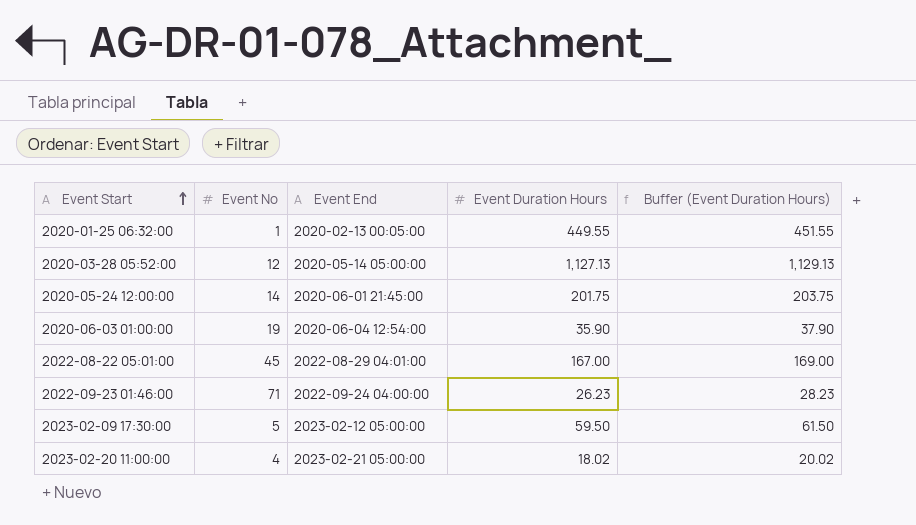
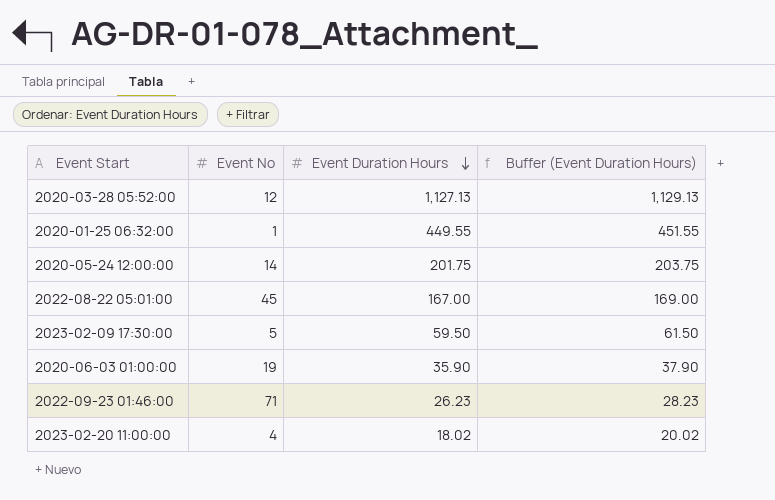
row order: Event Start ascending -> Event Duration Hours descending
column Event End | position: 3 -> none

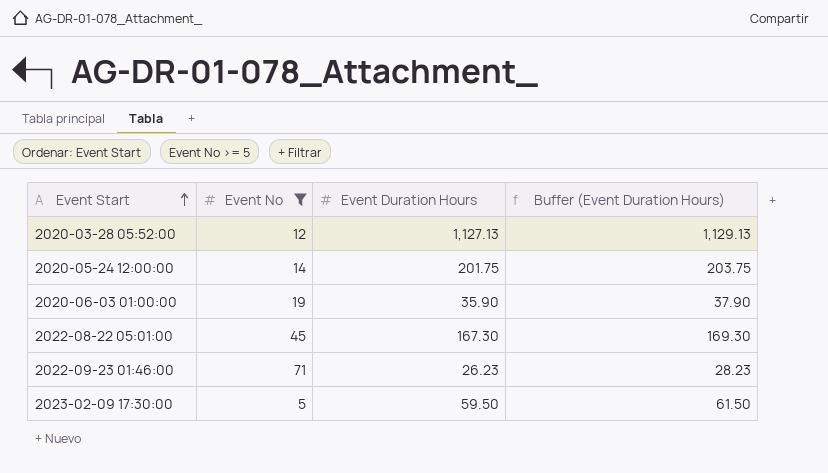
filter: none -> Event No >= 5
row order: Event Duration Hours descending -> Event Start ascending
2022-08-22 05:01:00 | Event Duration Hours: 167.00 -> 167.30
2022-08-22 05:01:00 | Buffer (Event Duration Hours): 169.00 -> 169.30

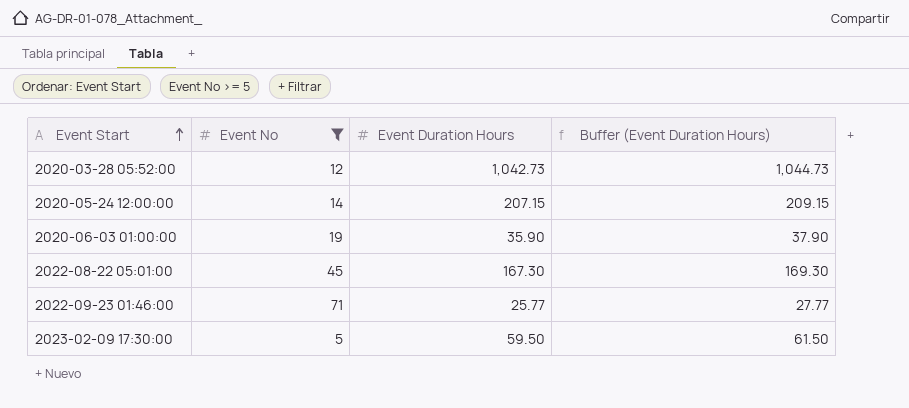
2020-03-28 05:52:00 | Event Duration Hours: 1,127.13 -> 1,042.73
2020-03-28 05:52:00 | Buffer (Event Duration Hours): 1,129.13 -> 1,044.73
2020-05-24 12:00:00 | Event Duration Hours: 201.75 -> 207.15
2020-05-24 12:00:00 | Buffer (Event Duration Hours): 203.75 -> 209.15
2022-09-23 01:46:00 | Event Duration Hours: 26.23 -> 25.77
2022-09-23 01:46:00 | Buffer (Event Duration Hours): 28.23 -> 27.77

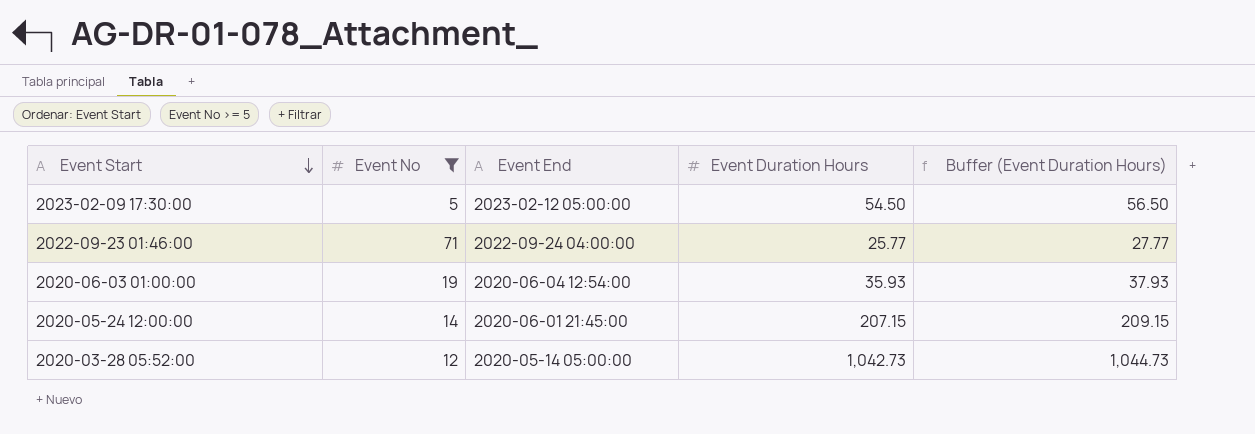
row order: Event Start ascending -> Event Start descending
column Event End | position: none -> 3
row 2022-08-22 05:01:00: 45 | 167.30 | 169.30 -> none
2023-02-09 17:30:00 | Event Duration Hours: 59.50 -> 54.50
2023-02-09 17:30:00 | Buffer (Event Duration Hours): 61.50 -> 56.50
2020-06-03 01:00:00 | Event Duration Hours: 35.90 -> 35.93
2020-06-03 01:00:00 | Buffer (Event Duration Hours): 37.90 -> 37.93

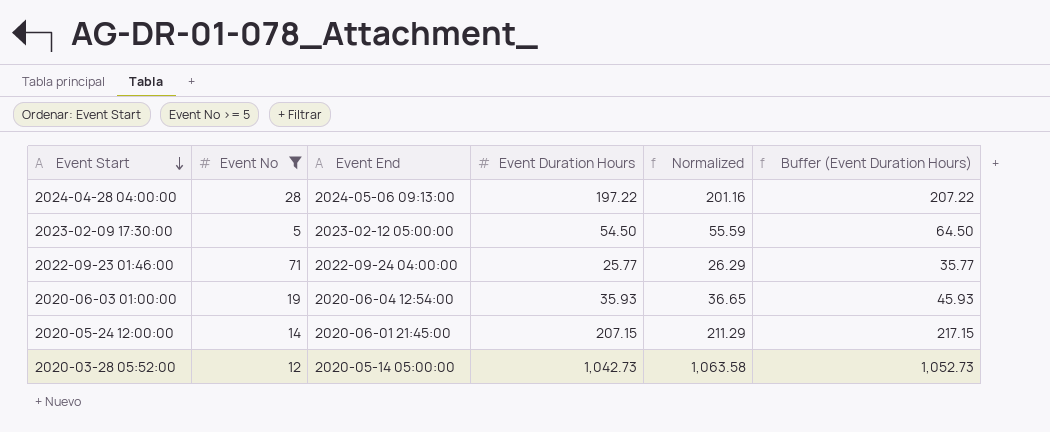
column Normalized | formula: none -> [Event Duration Hours] * 1.02
column Buffer (Event Duration Hours) | formula: [Event Duration Hours] + 2 -> [Event Duration Hours] + 10
row 2024-04-28 04:00:00: none -> 28 | 2024-05-06 09:13:00 | 197.22 | 201.16 | 207.22

